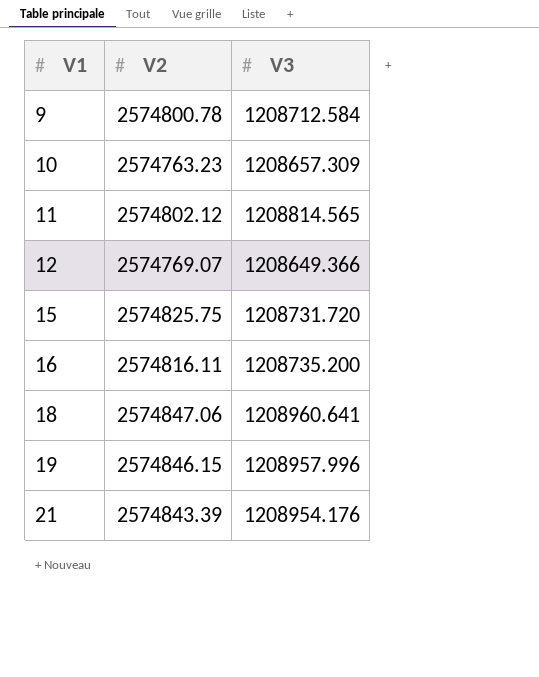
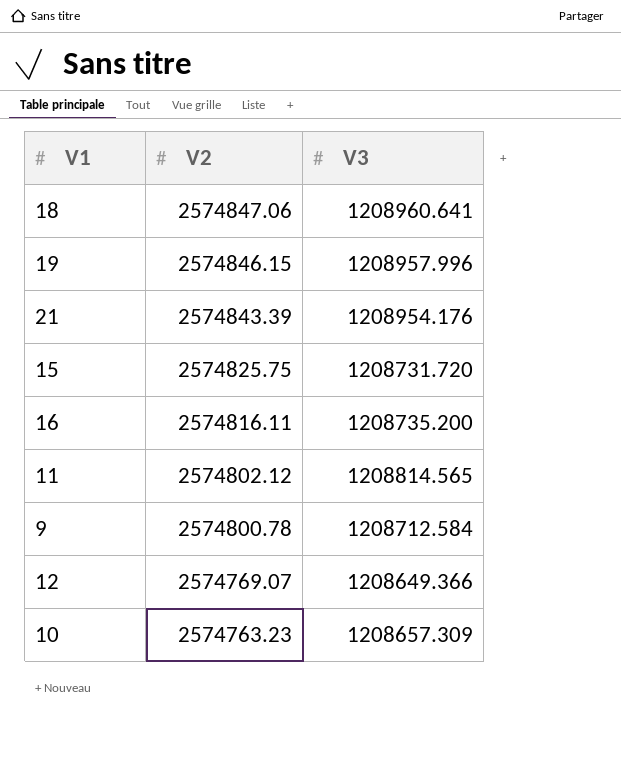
row order: V1 ascending -> V2 descending

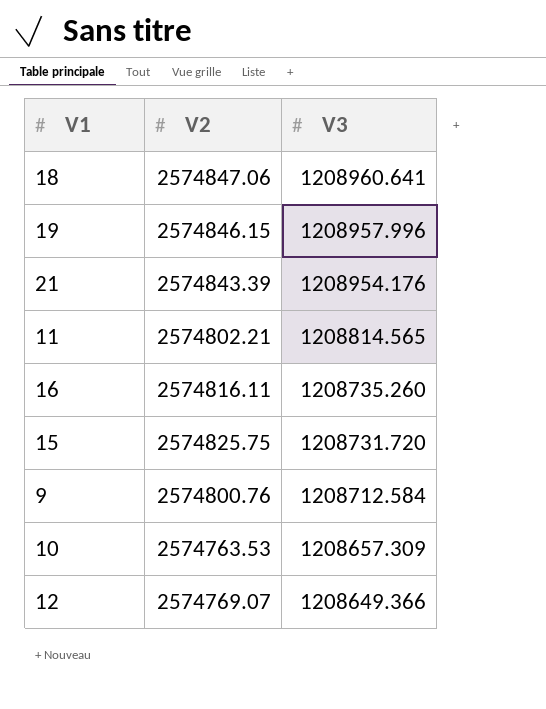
row order: V2 descending -> V3 descending
11 | V2: 2574802.12 -> 2574802.21
16 | V3: 1208735.200 -> 1208735.260
9 | V2: 2574800.78 -> 2574800.76
10 | V2: 2574763.23 -> 2574763.53

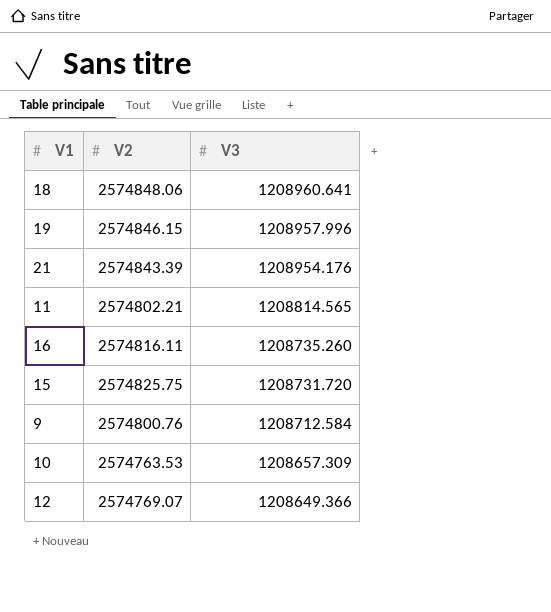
18 | V2: 2574847.06 -> 2574848.06

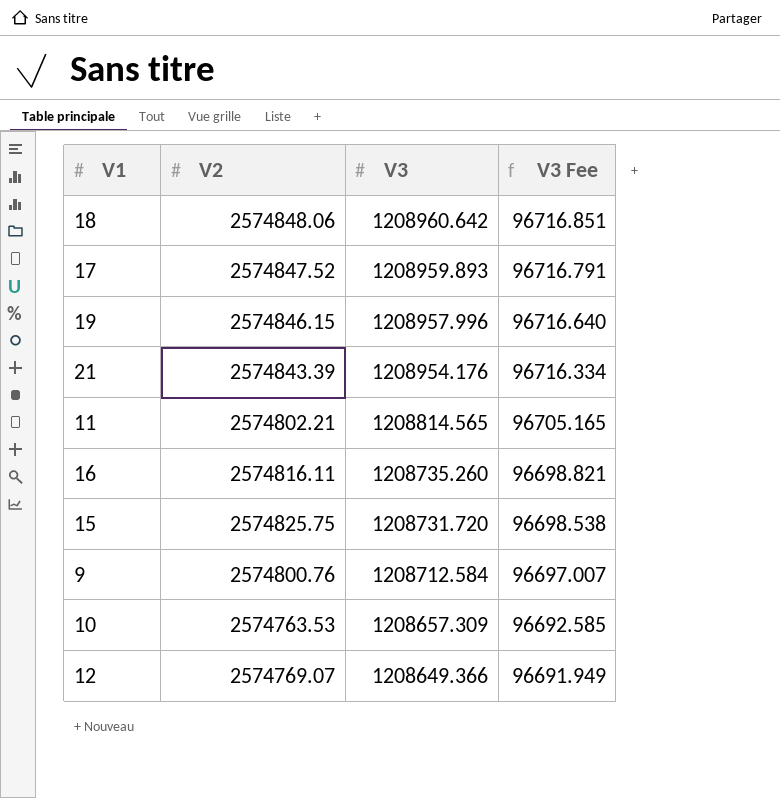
column V3 Fee | formula: none -> [V3] * 0.08
18 | V3: 1208960.641 -> 1208960.642
row 17: none -> 2574847.52 | 1208959.893 | 96716.791

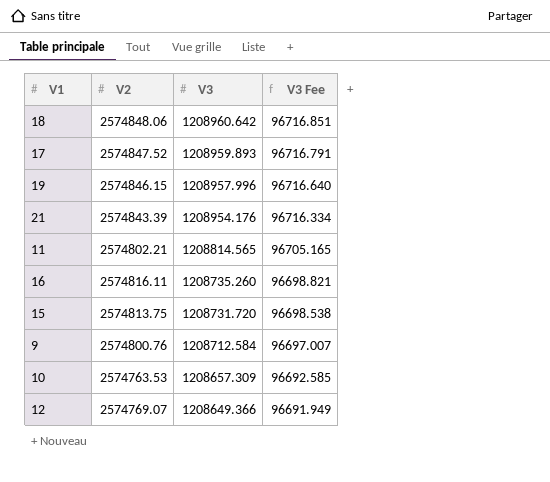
15 | V2: 2574825.75 -> 2574813.75

